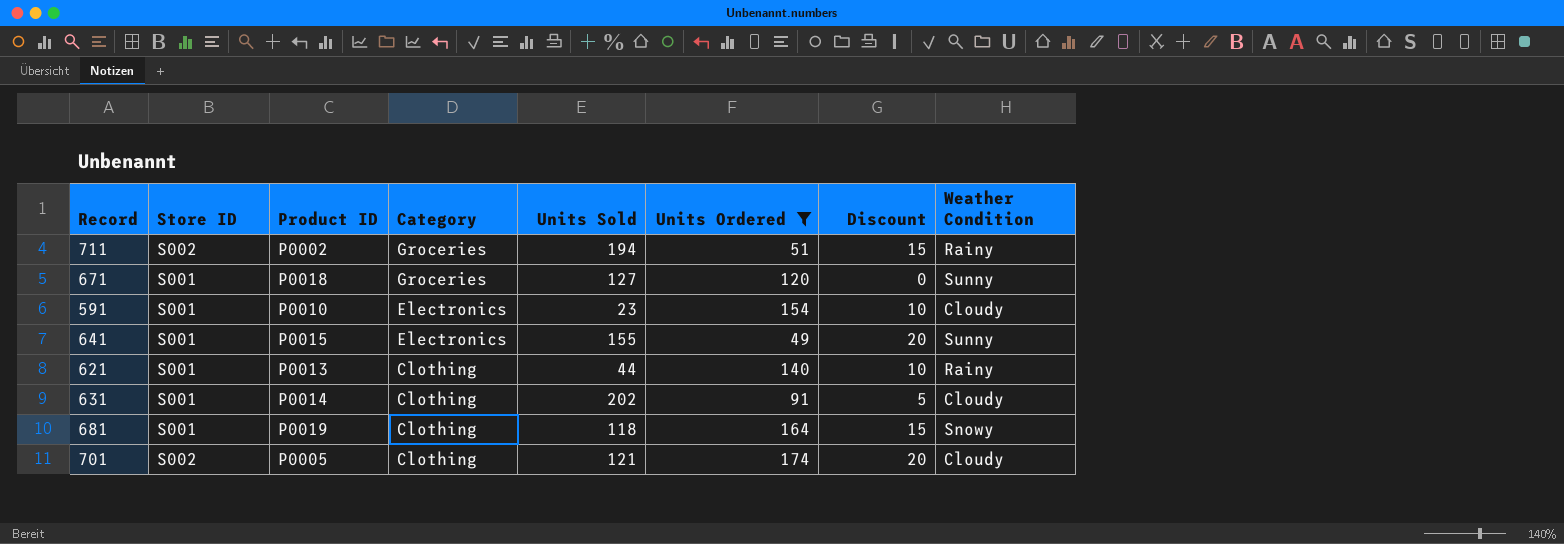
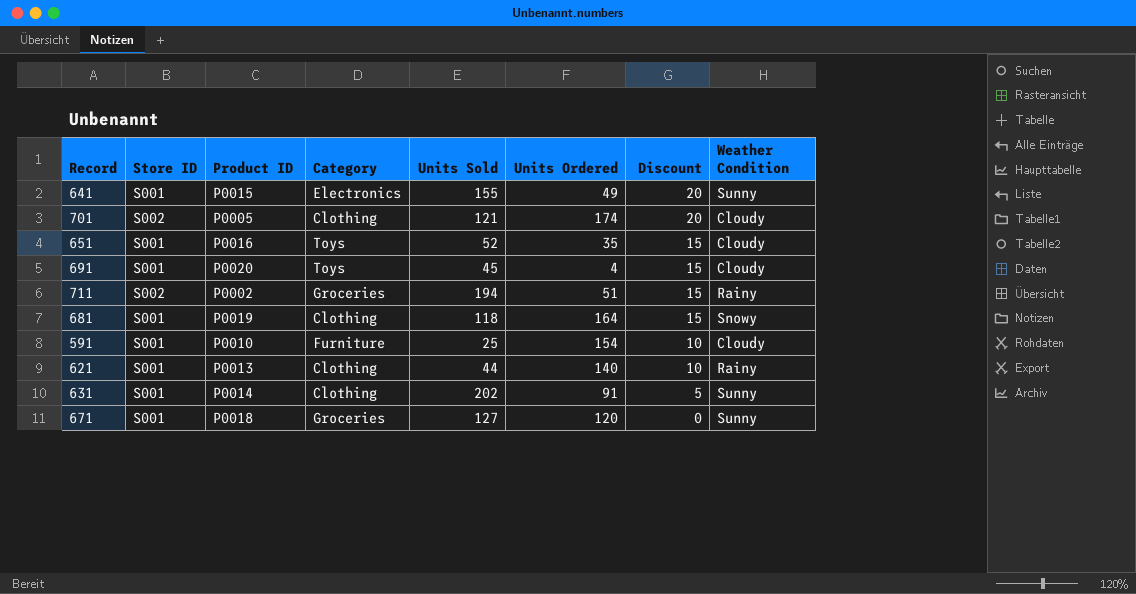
filter: Units Ordered >= 49 -> none
row order: Category descending -> Discount descending
591 | Category: Electronics -> Furniture
591 | Units Sold: 23 -> 25
631 | Weather Condition: Cloudy -> Sunny

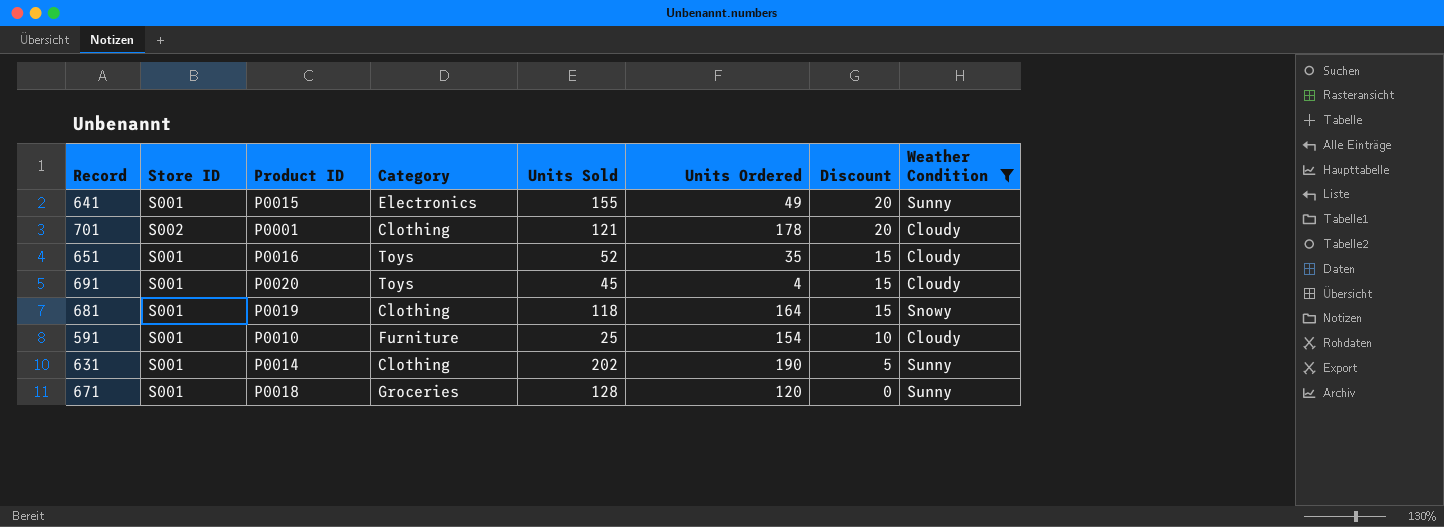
filter: none -> Weather Condition != Rainy
701 | Product ID: P0005 -> P0001
701 | Units Ordered: 174 -> 178
631 | Units Ordered: 91 -> 190
671 | Units Sold: 127 -> 128

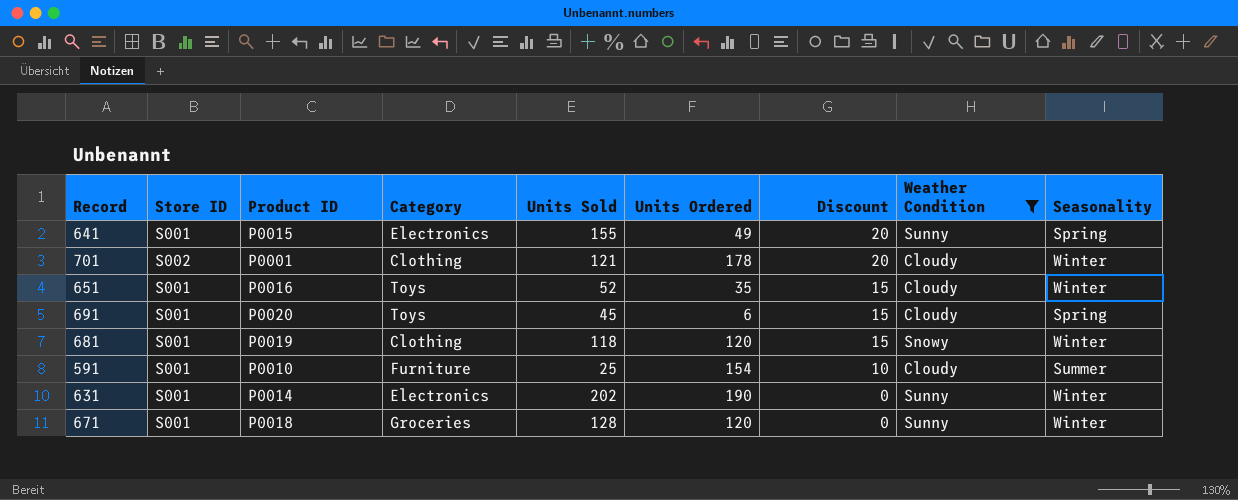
column Seasonality | position: none -> 9
691 | Units Ordered: 4 -> 6
681 | Units Ordered: 164 -> 120
631 | Category: Clothing -> Electronics
631 | Discount: 5 -> 0

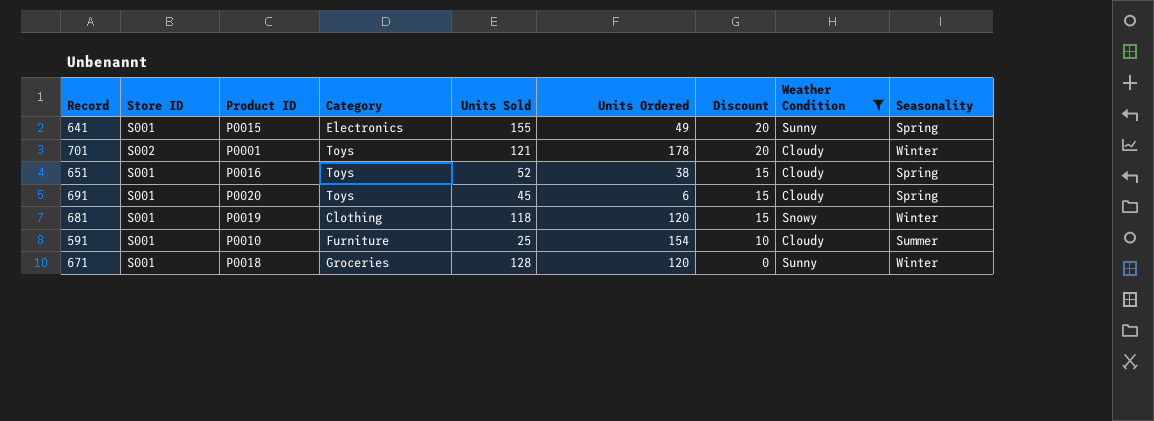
row 631: S001 | P0014 | Electronics | 202 | 190 | 0 | Sunny | Winter -> none
701 | Category: Clothing -> Toys
651 | Units Ordered: 35 -> 38
651 | Seasonality: Winter -> Spring

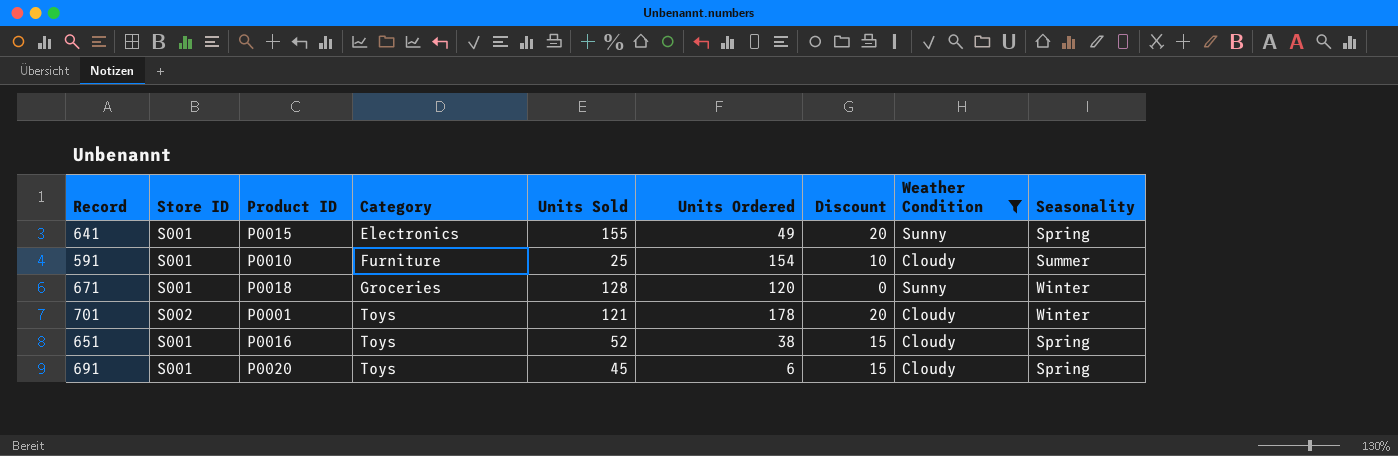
row order: Discount descending -> Category ascending
row 681: S001 | P0019 | Clothing | 118 | 120 | 15 | Snowy | Winter -> none

